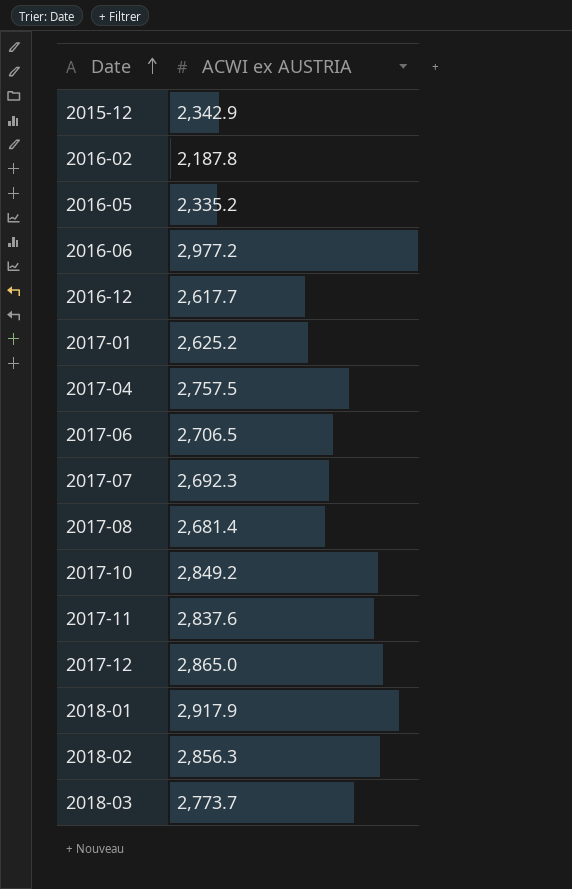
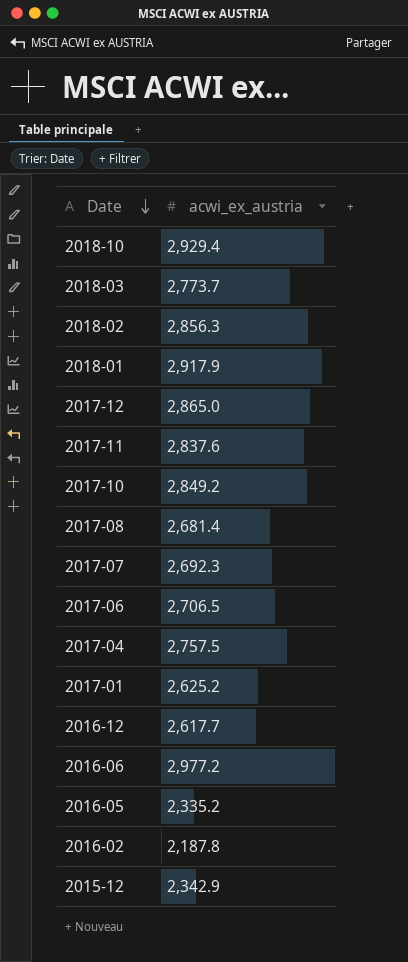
row order: Date ascending -> Date descending
column name: ACWI ex AUSTRIA -> acwi_ex_austria
row 2018-10: none -> 2,929.4

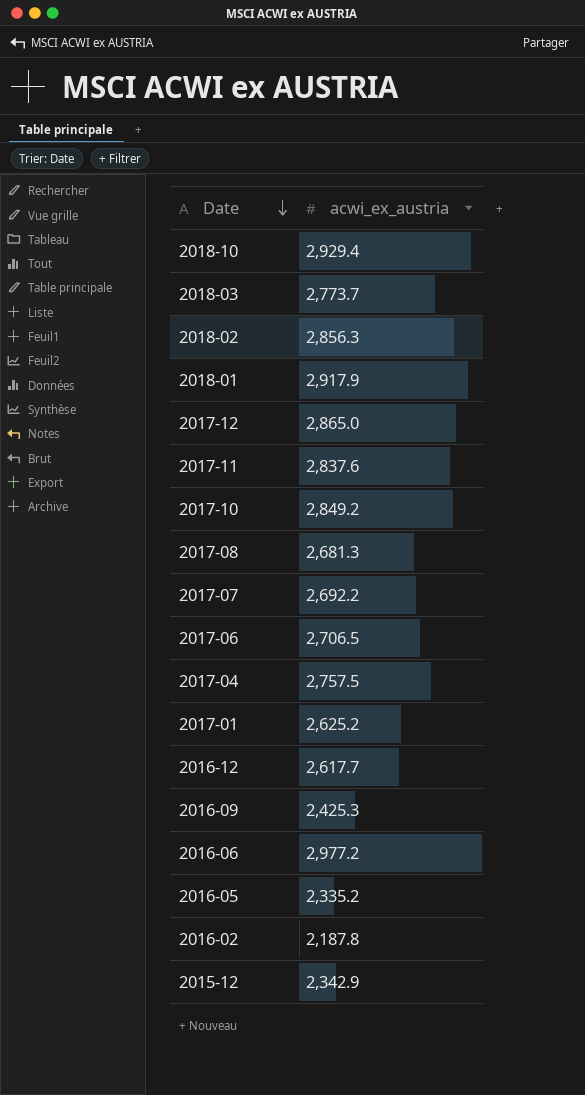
2017-08 | acwi_ex_austria: 2,681.4 -> 2,681.3
2017-07 | acwi_ex_austria: 2,692.3 -> 2,692.2
row 2016-09: none -> 2,425.3

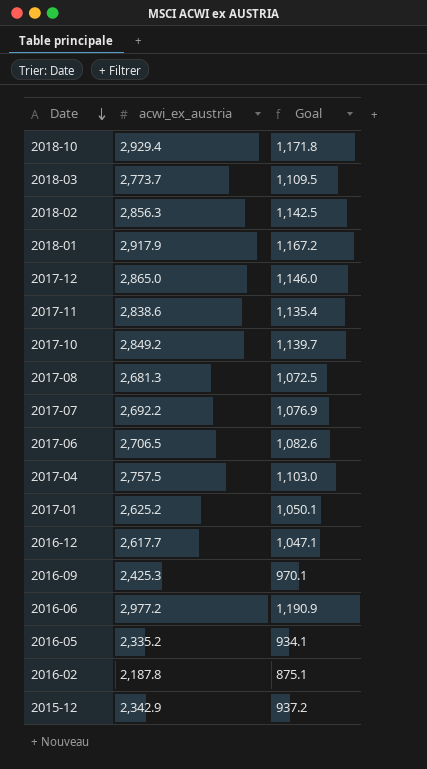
column Goal | formula: none -> [acwi_ex_austria] * 0.4
2017-11 | acwi_ex_austria: 2,837.6 -> 2,838.6

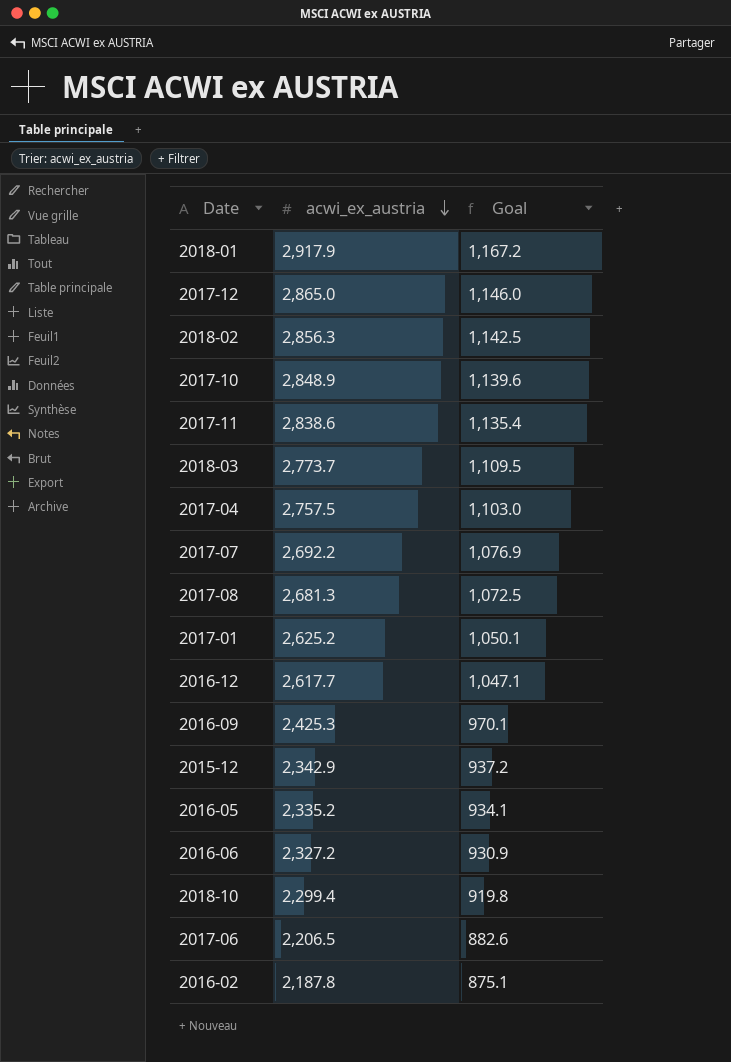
row order: Date descending -> acwi_ex_austria descending
2017-10 | acwi_ex_austria: 2,849.2 -> 2,848.9
2017-10 | Goal: 1,139.7 -> 1,139.6
2016-06 | acwi_ex_austria: 2,977.2 -> 2,327.2
2016-06 | Goal: 1,190.9 -> 930.9
2018-10 | acwi_ex_austria: 2,929.4 -> 2,299.4
2018-10 | Goal: 1,171.8 -> 919.8
2017-06 | acwi_ex_austria: 2,706.5 -> 2,206.5
2017-06 | Goal: 1,082.6 -> 882.6

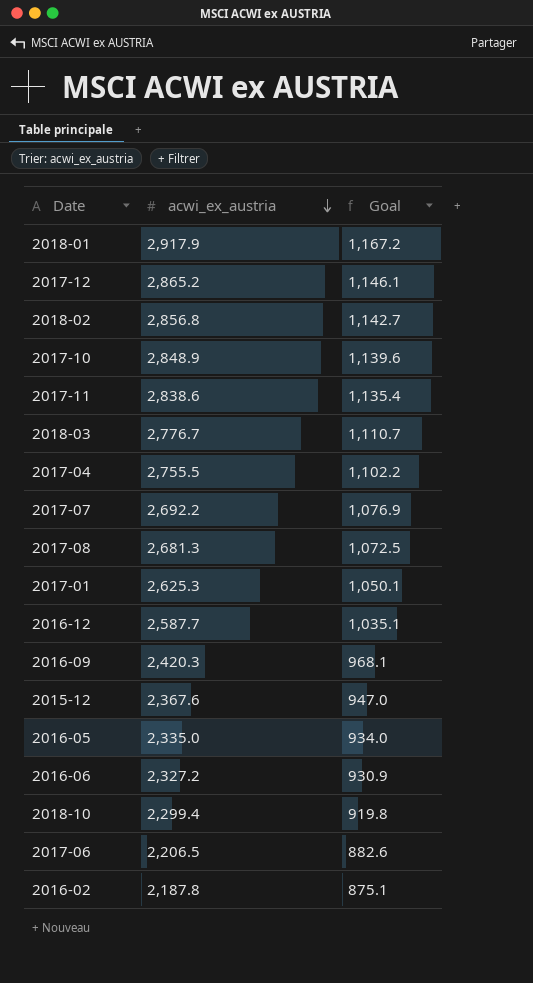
2017-12 | acwi_ex_austria: 2,865.0 -> 2,865.2
2017-12 | Goal: 1,146.0 -> 1,146.1
2018-02 | acwi_ex_austria: 2,856.3 -> 2,856.8
2018-02 | Goal: 1,142.5 -> 1,142.7
2018-03 | acwi_ex_austria: 2,773.7 -> 2,776.7
2018-03 | Goal: 1,109.5 -> 1,110.7
2017-04 | acwi_ex_austria: 2,757.5 -> 2,755.5
2017-04 | Goal: 1,103.0 -> 1,102.2
2017-01 | acwi_ex_austria: 2,625.2 -> 2,625.3
2016-12 | acwi_ex_austria: 2,617.7 -> 2,587.7
2016-12 | Goal: 1,047.1 -> 1,035.1
2016-09 | acwi_ex_austria: 2,425.3 -> 2,420.3
2016-09 | Goal: 970.1 -> 968.1
2015-12 | acwi_ex_austria: 2,342.9 -> 2,367.6
2015-12 | Goal: 937.2 -> 947.0
2016-05 | acwi_ex_austria: 2,335.2 -> 2,335.0
2016-05 | Goal: 934.1 -> 934.0

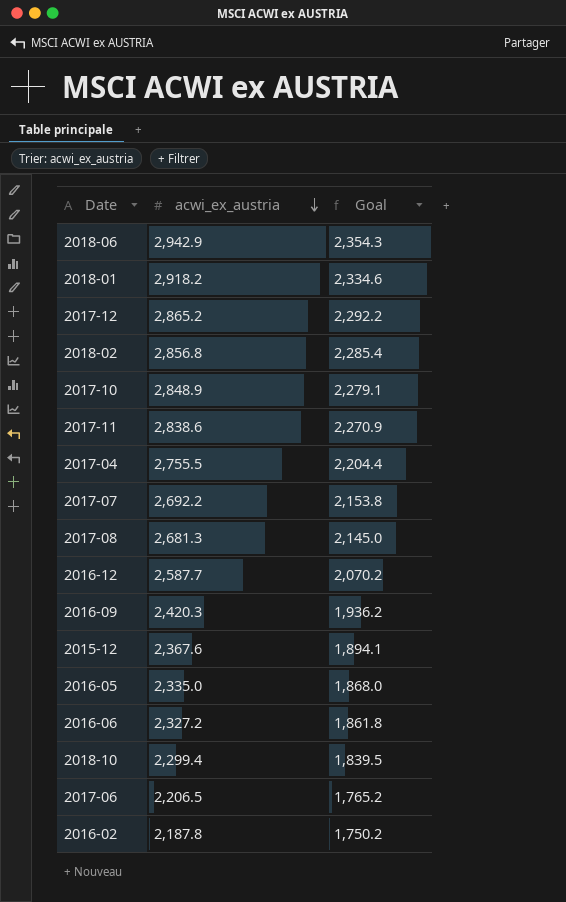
column Goal | formula: [acwi_ex_austria] * 0.4 -> [acwi_ex_austria] * 0.8
row 2018-03: 2,776.7 | 1,110.7 -> none
row 2017-01: 2,625.3 | 1,050.1 -> none
row 2018-06: none -> 2,942.9 | 2,354.3
2018-01 | acwi_ex_austria: 2,917.9 -> 2,918.2

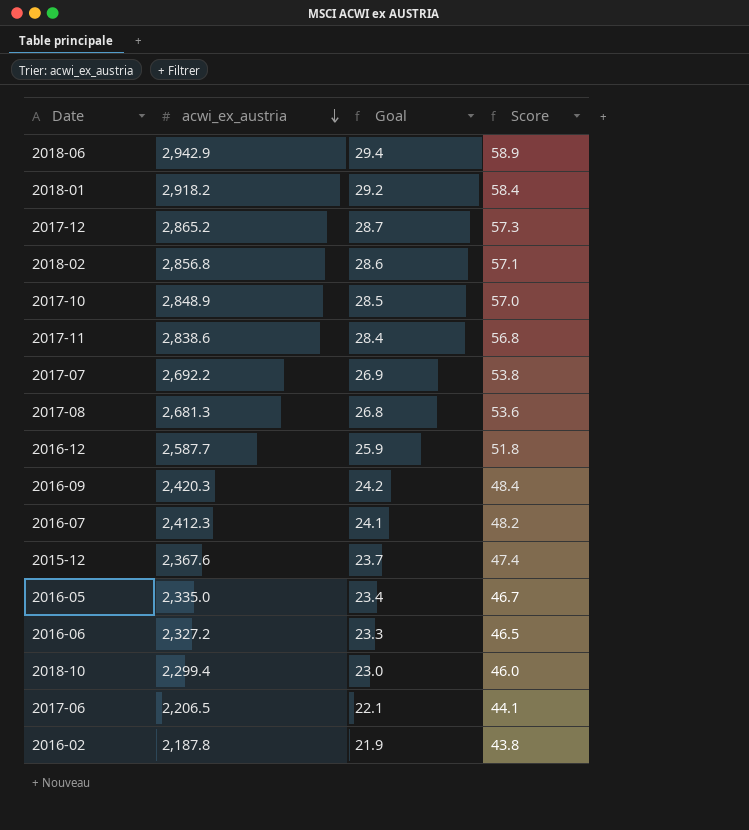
column Goal | formula: [acwi_ex_austria] * 0.8 -> [acwi_ex_austria] * 0.01
column Score | formula: none -> [acwi_ex_austria] * 0.02
row 2017-04: 2,755.5 | 2,204.4 -> none
row 2016-07: none -> 2,412.3 | 24.1 | 48.2

